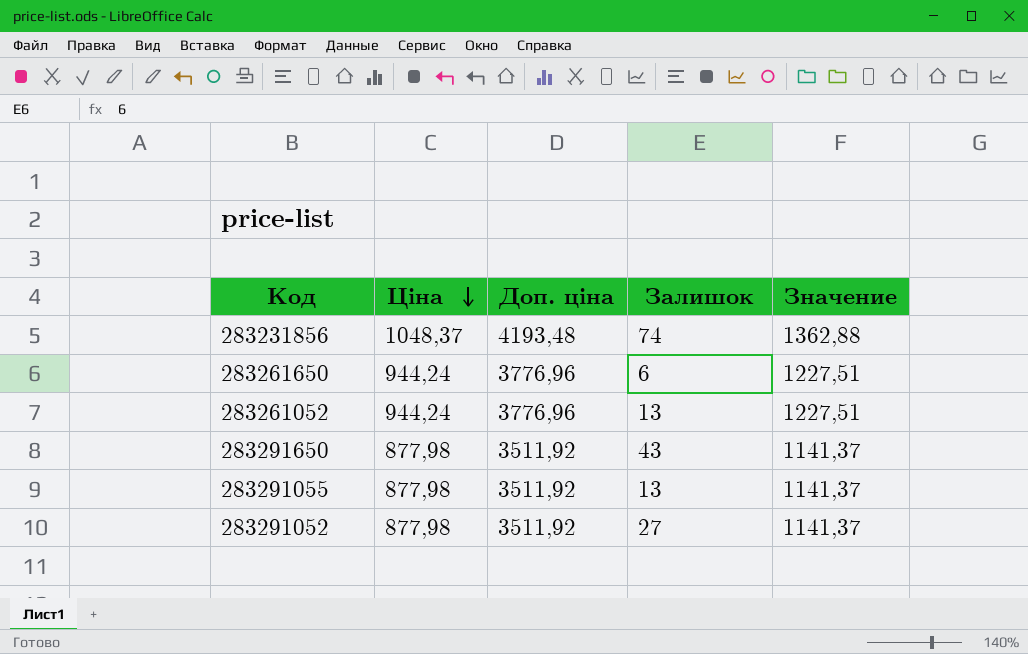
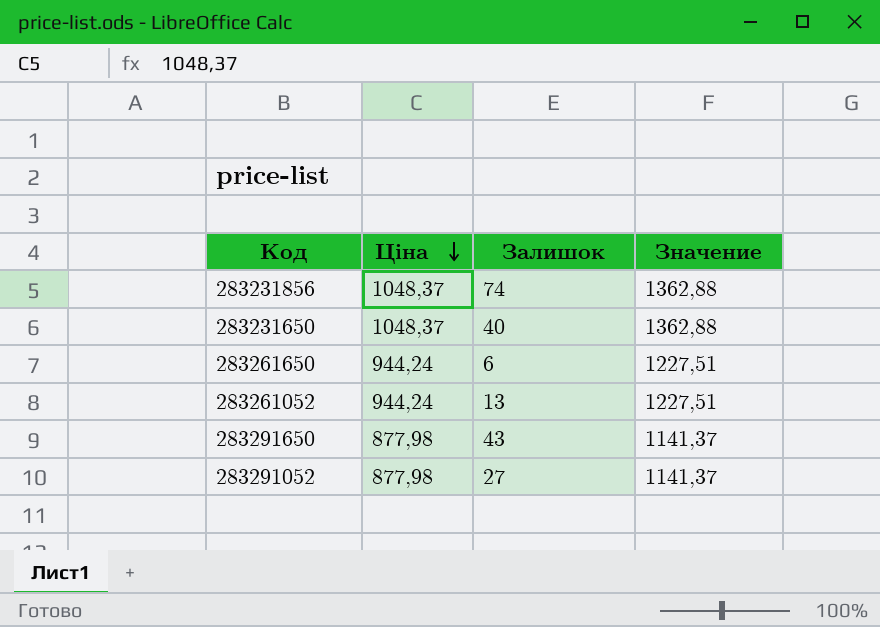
column Доп. ціна | position: 3 -> none
row 283291055: 877,98 | 3511,92 | 13 | 1141,37 -> none
row 283231650: none -> 1048,37 | 40 | 1362,88

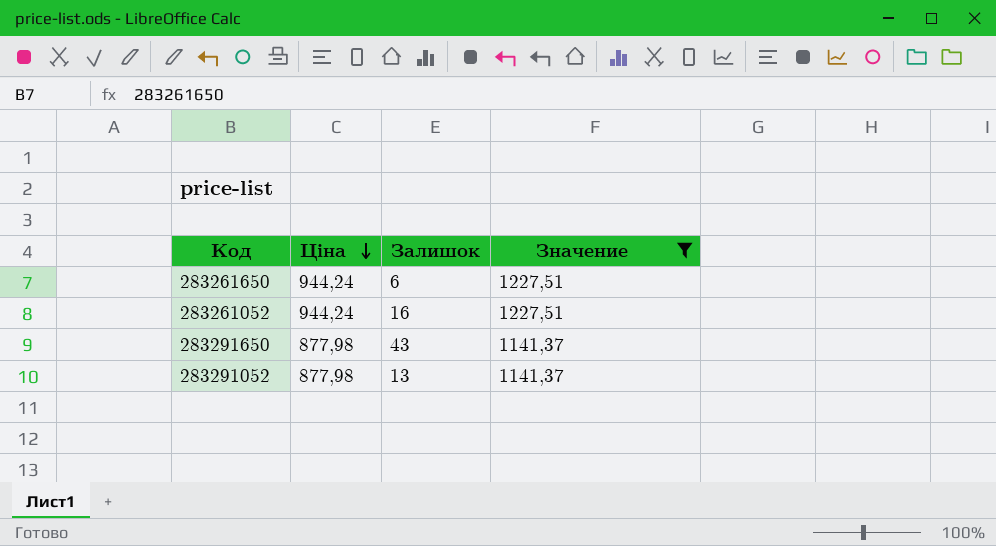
filter: none -> Значение != 1362,88
283261052 | Залишок: 13 -> 16
283291052 | Залишок: 27 -> 13

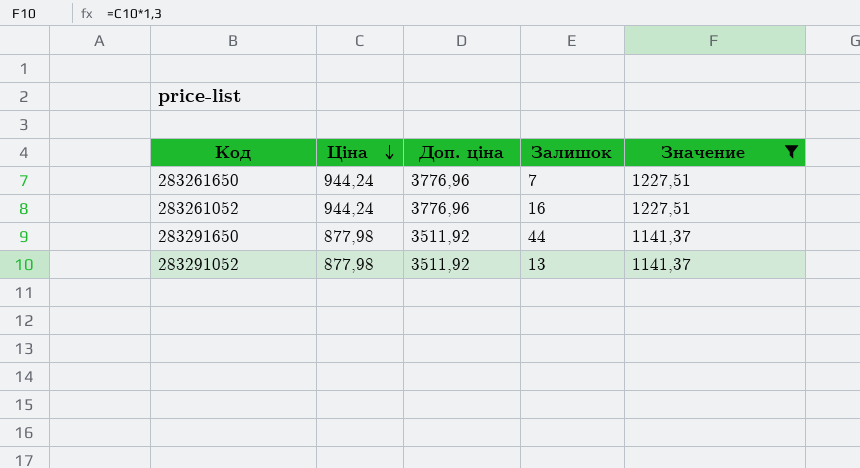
column Доп. ціна | position: none -> 3
283261650 | Залишок: 6 -> 7
283291650 | Залишок: 43 -> 44

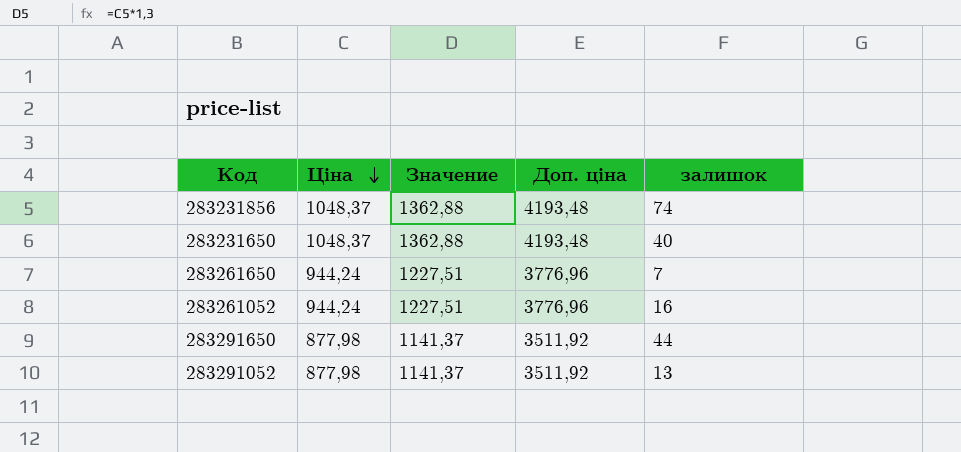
filter: Значение != 1362,88 -> none
column Значение | position: 5 -> 3
column name: Залишок -> залишок

